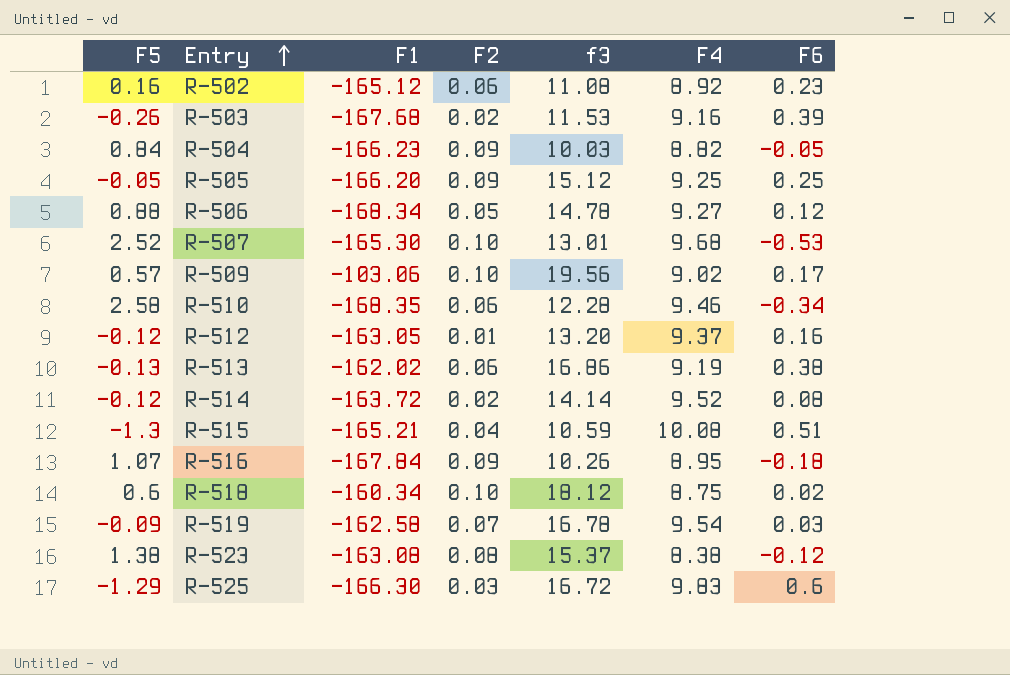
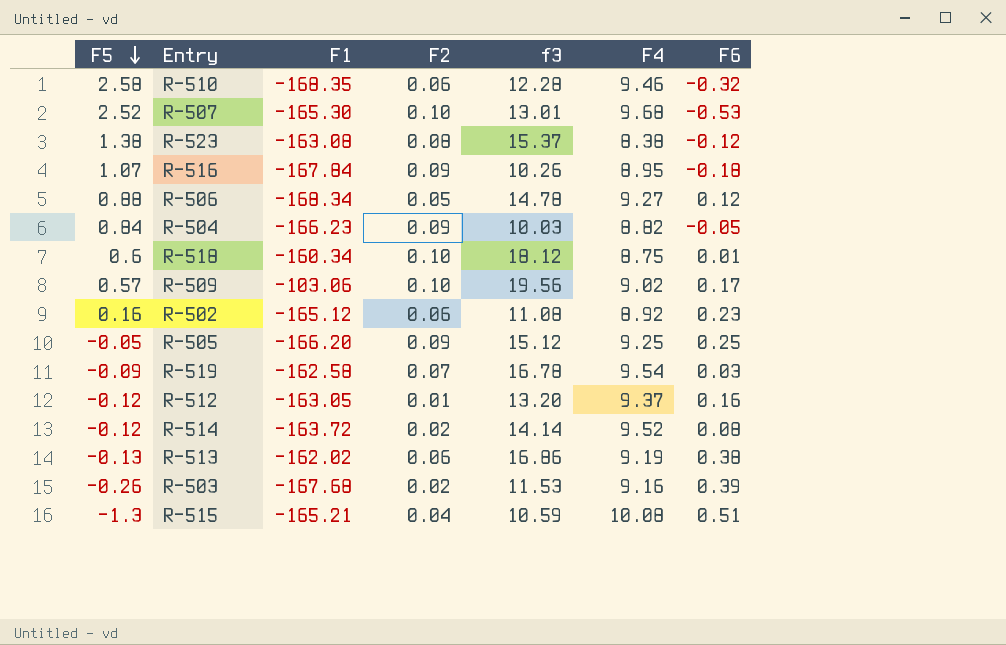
row order: Entry ascending -> F5 descending
row R-525: -1.29 | -166.30 | 0.03 | 16.72 | 9.83 | 0.6 -> none
R-510 | F6: -0.34 -> -0.32
R-518 | F6: 0.02 -> 0.01

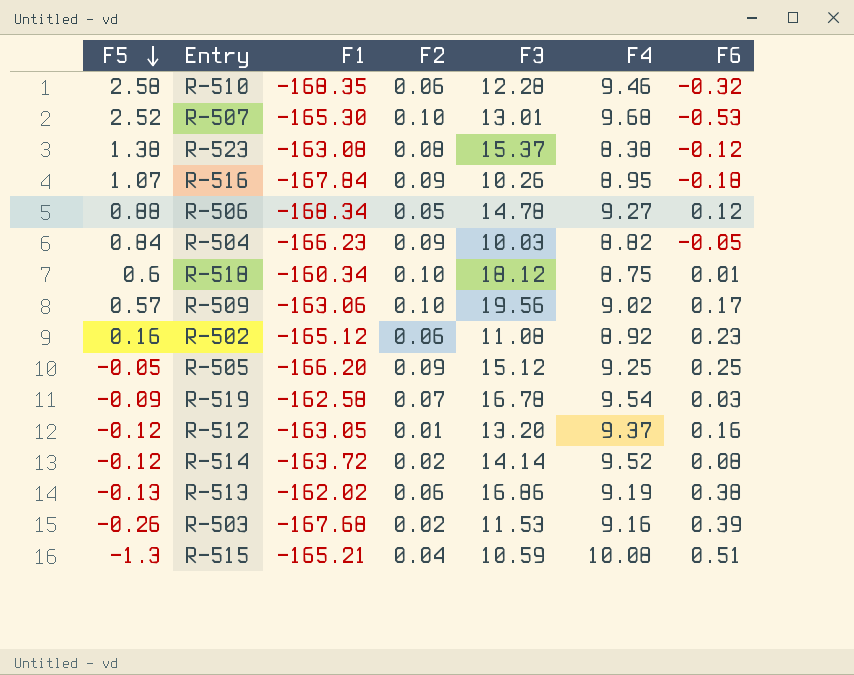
column name: f3 -> F3
R-509 | F1: -103.06 -> -163.06

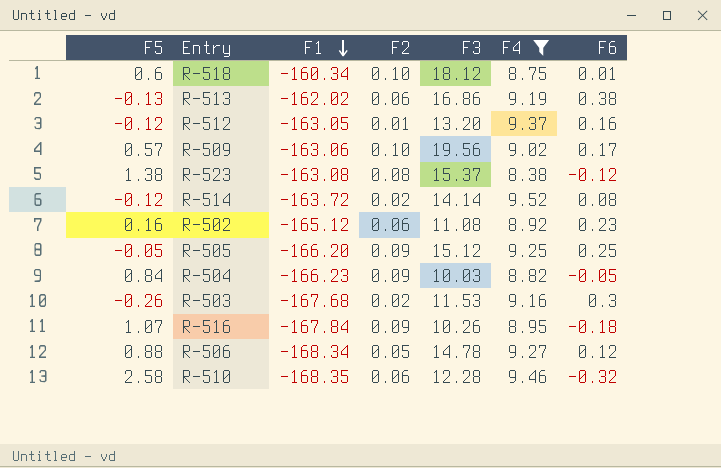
filter: none -> F4 <= 9.52
row order: F5 descending -> F1 descending
R-503 | F6: 0.39 -> 0.3

